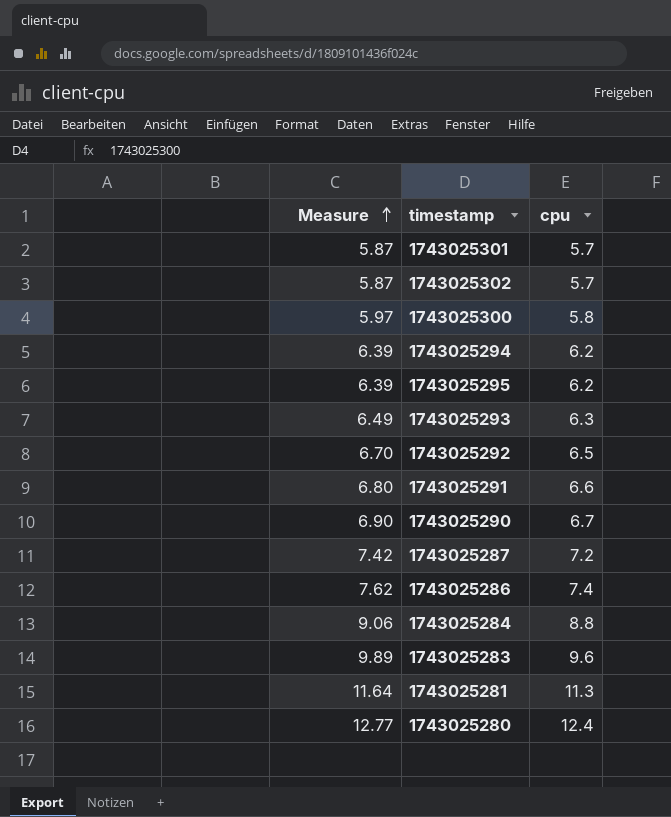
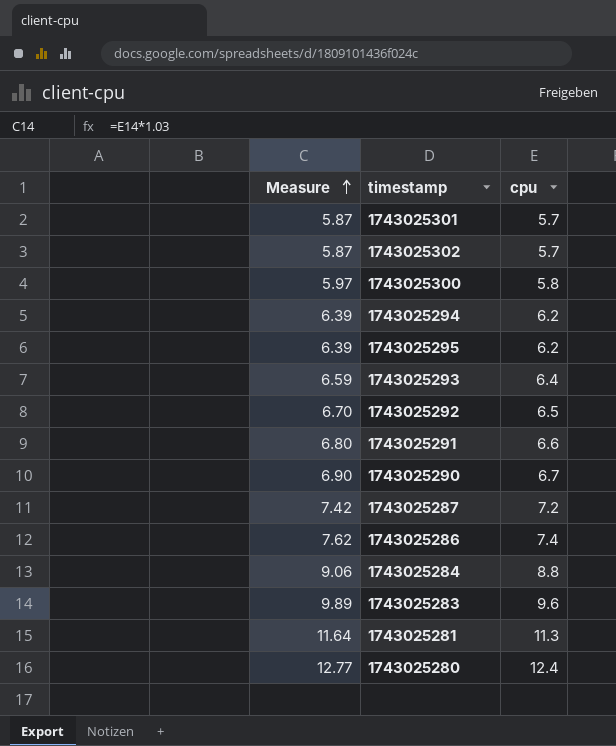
1743025293 | Measure: 6.49 -> 6.59
1743025293 | cpu: 6.3 -> 6.4

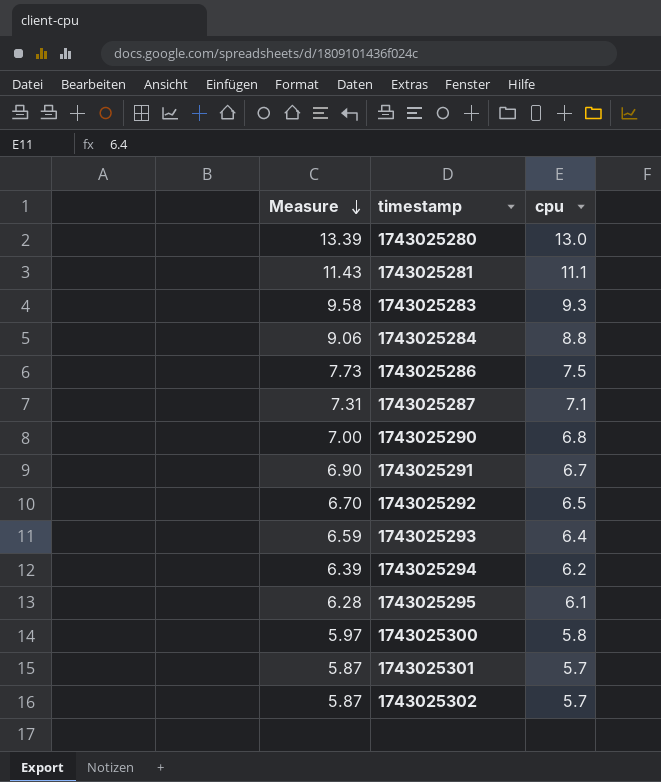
row order: Measure ascending -> Measure descending
1743025280 | Measure: 12.77 -> 13.39
1743025280 | cpu: 12.4 -> 13.0
1743025281 | Measure: 11.64 -> 11.43
1743025281 | cpu: 11.3 -> 11.1
1743025283 | Measure: 9.89 -> 9.58
1743025283 | cpu: 9.6 -> 9.3
1743025286 | Measure: 7.62 -> 7.73
1743025286 | cpu: 7.4 -> 7.5
1743025287 | Measure: 7.42 -> 7.31
1743025287 | cpu: 7.2 -> 7.1
1743025290 | Measure: 6.90 -> 7.00
1743025290 | cpu: 6.7 -> 6.8
1743025291 | Measure: 6.80 -> 6.90
1743025291 | cpu: 6.6 -> 6.7
1743025295 | Measure: 6.39 -> 6.28
1743025295 | cpu: 6.2 -> 6.1

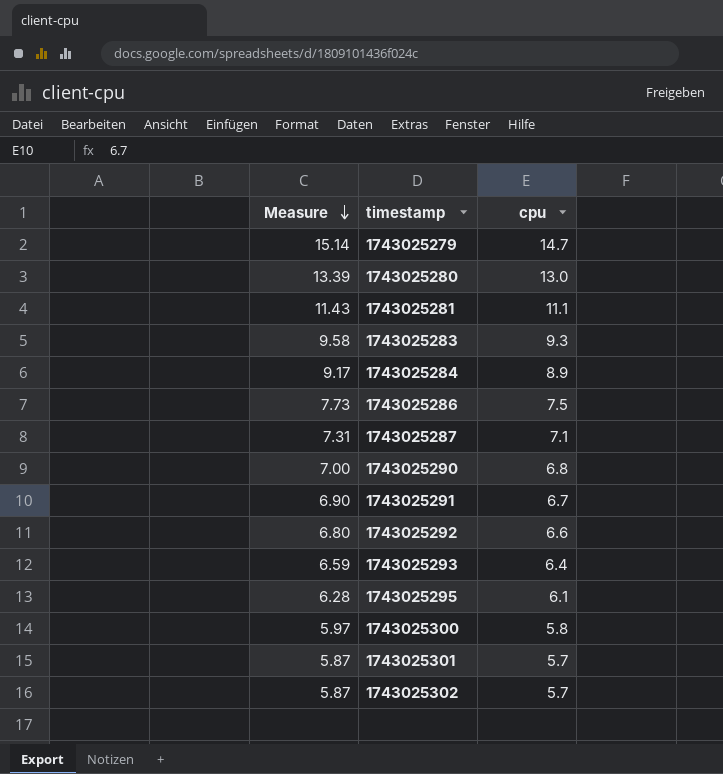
row 1743025294: 6.39 | 6.2 -> none
row 1743025279: none -> 15.14 | 14.7
1743025284 | Measure: 9.06 -> 9.17
1743025284 | cpu: 8.8 -> 8.9
1743025292 | Measure: 6.70 -> 6.80
1743025292 | cpu: 6.5 -> 6.6

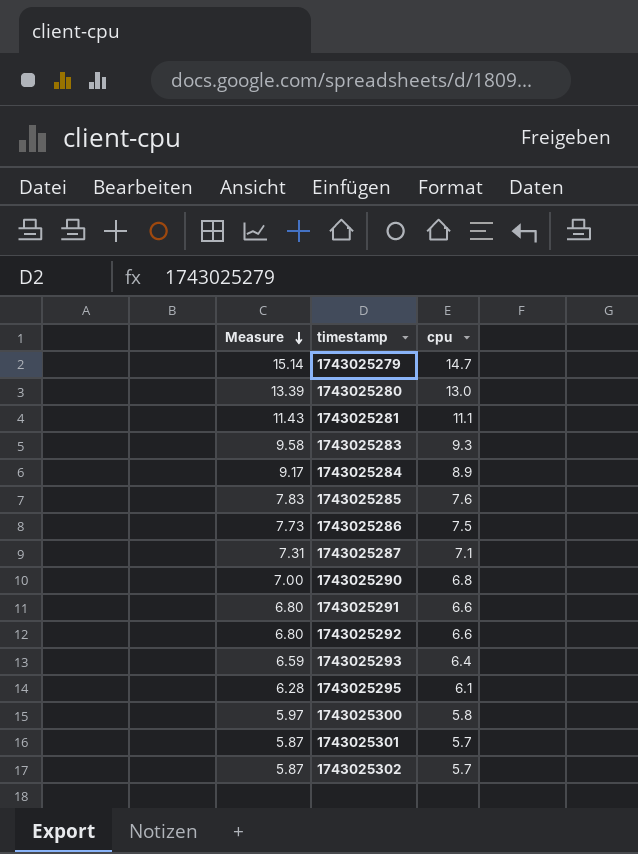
row 1743025285: none -> 7.83 | 7.6
1743025291 | Measure: 6.90 -> 6.80
1743025291 | cpu: 6.7 -> 6.6

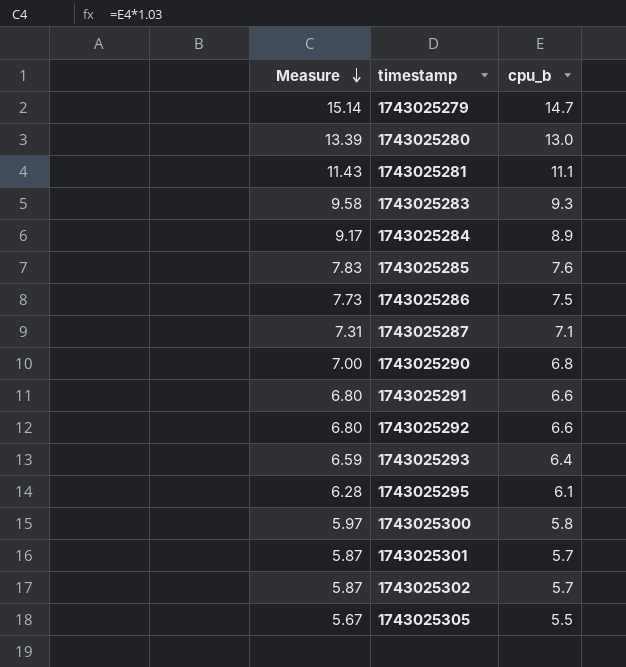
column name: cpu -> cpu_b
row 1743025305: none -> 5.67 | 5.5

